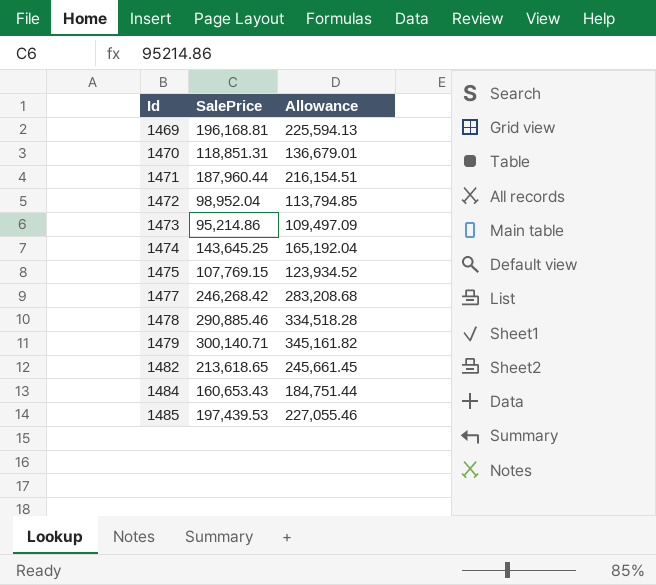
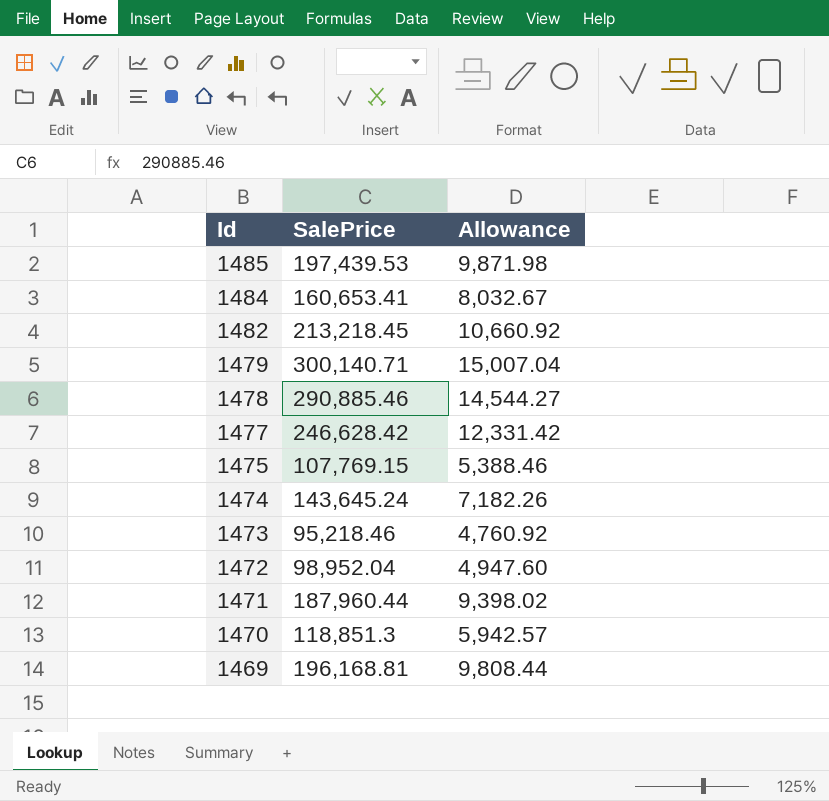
row order: Id ascending -> Id descending
column Allowance | formula: [SalePrice] * 1.15 -> [SalePrice] * 0.05
1484 | SalePrice: 160,653.43 -> 160,653.41
1482 | SalePrice: 213,618.65 -> 213,218.45
1477 | SalePrice: 246,268.42 -> 246,628.42
1474 | SalePrice: 143,645.25 -> 143,645.24
1473 | SalePrice: 95,214.86 -> 95,218.46
1470 | SalePrice: 118,851.31 -> 118,851.3

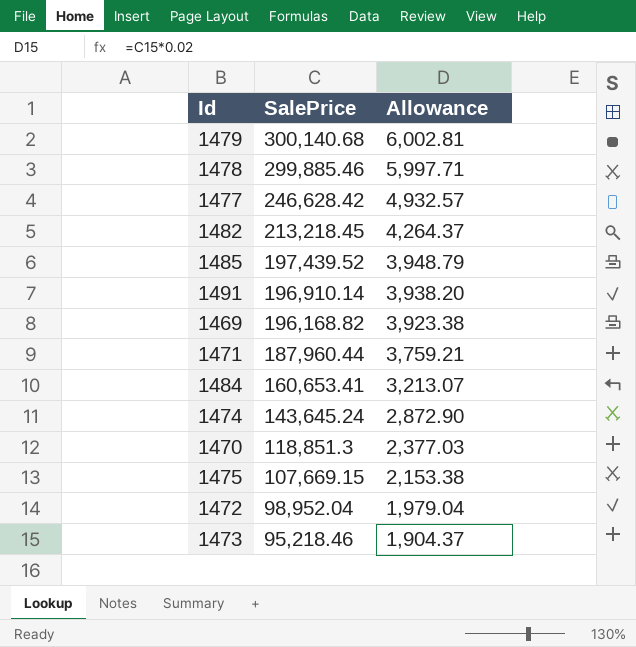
row order: Id descending -> SalePrice descending
column Allowance | formula: [SalePrice] * 0.05 -> [SalePrice] * 0.02
1479 | SalePrice: 300,140.71 -> 300,140.68
1478 | SalePrice: 290,885.46 -> 299,885.46
1485 | SalePrice: 197,439.53 -> 197,439.52
row 1491: none -> 196,910.14 | 3,938.20
1469 | SalePrice: 196,168.81 -> 196,168.82
1475 | SalePrice: 107,769.15 -> 107,669.15

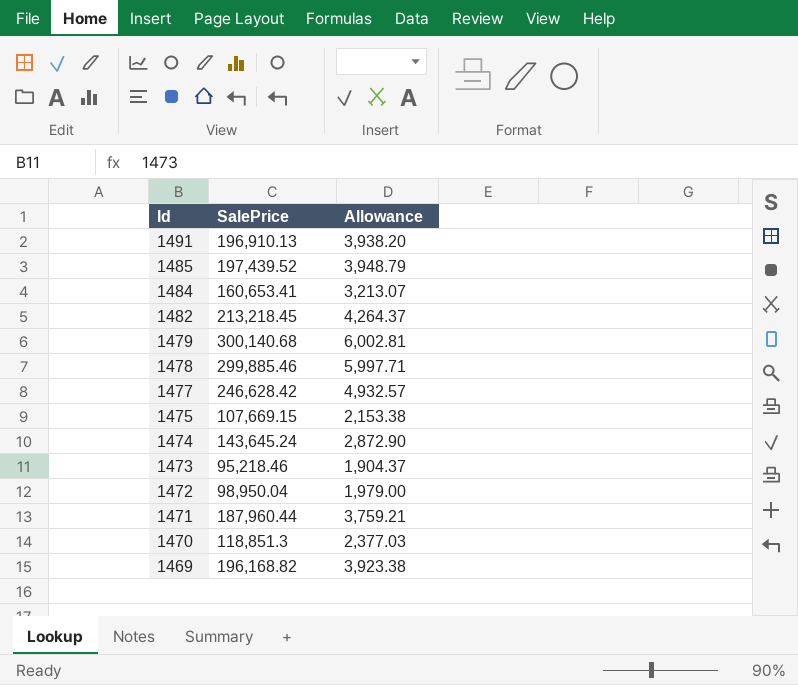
row order: SalePrice descending -> Id descending
1491 | SalePrice: 196,910.14 -> 196,910.13
1472 | SalePrice: 98,952.04 -> 98,950.04
1472 | Allowance: 1,979.04 -> 1,979.00

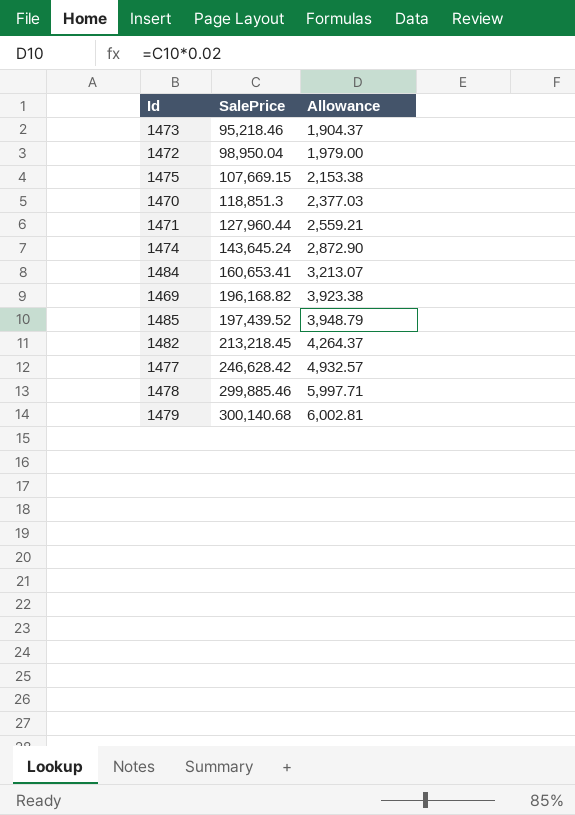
row order: Id descending -> SalePrice ascending
row 1491: 196,910.13 | 3,938.20 -> none
1471 | SalePrice: 187,960.44 -> 127,960.44
1471 | Allowance: 3,759.21 -> 2,559.21

